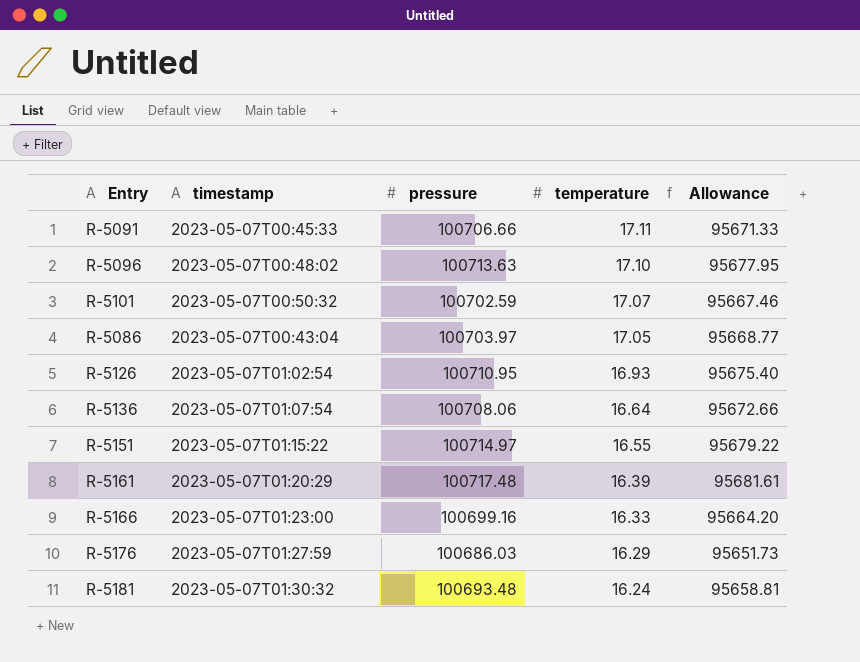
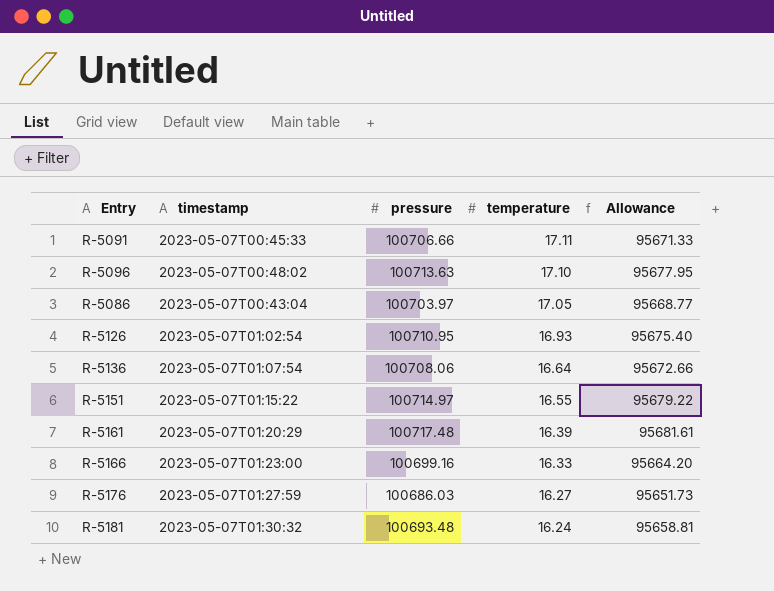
row R-5101: 2023-05-07T00:50:32 | 100702.59 | 17.07 | 95667.46 -> none
R-5176 | temperature: 16.29 -> 16.27

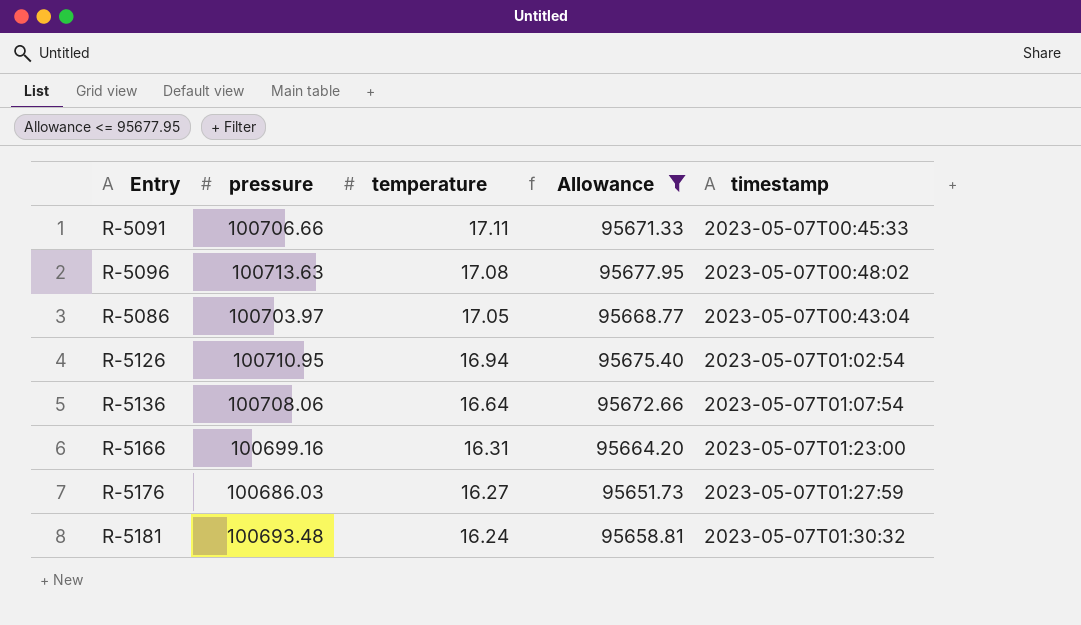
filter: none -> Allowance <= 95677.95
column timestamp | position: 2 -> 5
R-5096 | temperature: 17.10 -> 17.08
R-5126 | temperature: 16.93 -> 16.94
R-5166 | temperature: 16.33 -> 16.31

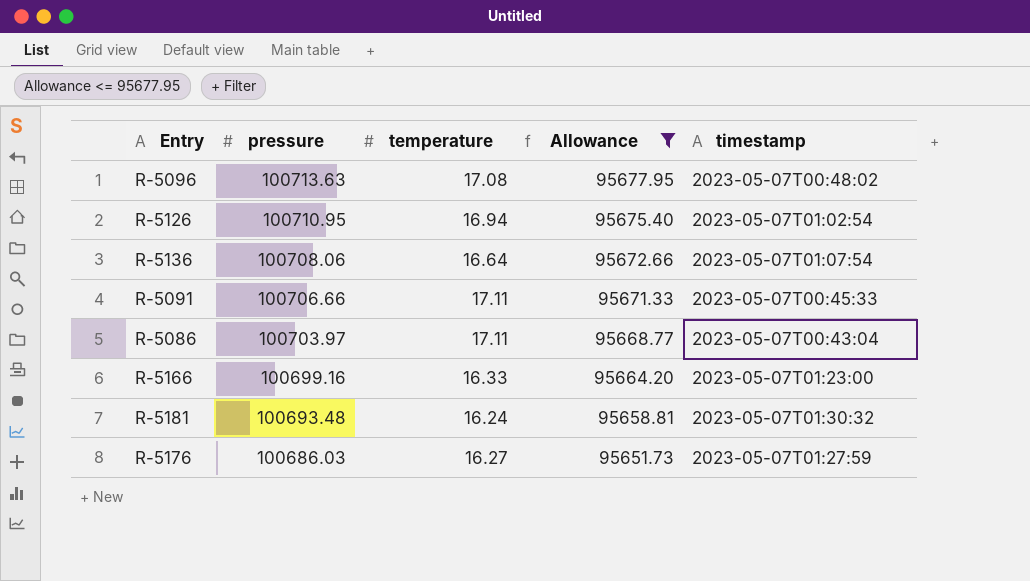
row order: temperature descending -> pressure descending
R-5086 | temperature: 17.05 -> 17.11
R-5166 | temperature: 16.31 -> 16.33

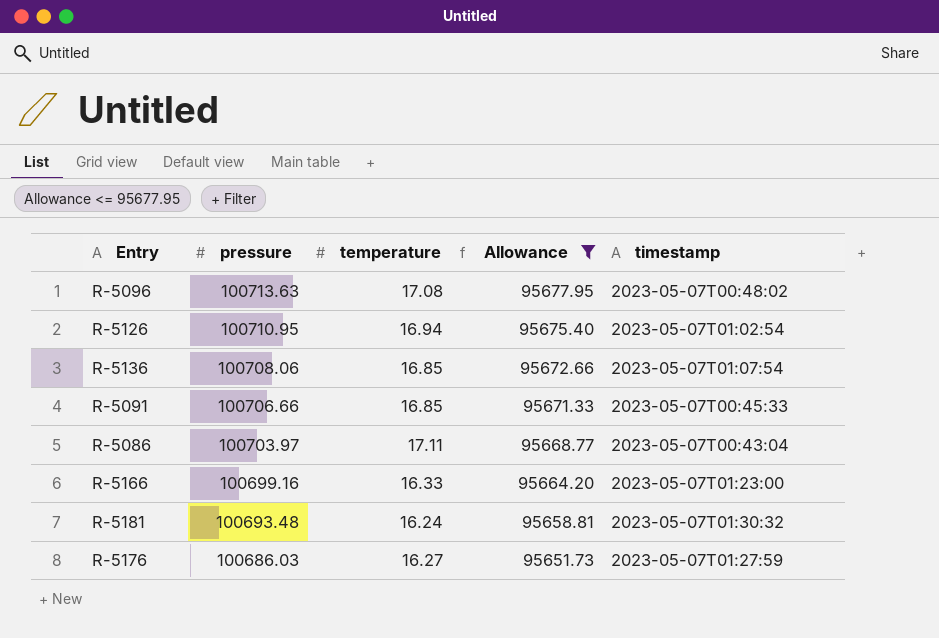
R-5136 | temperature: 16.64 -> 16.85
R-5091 | temperature: 17.11 -> 16.85

